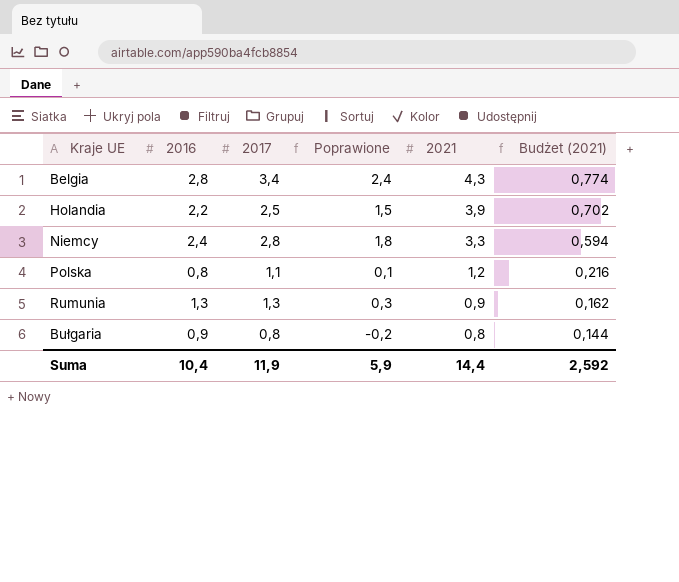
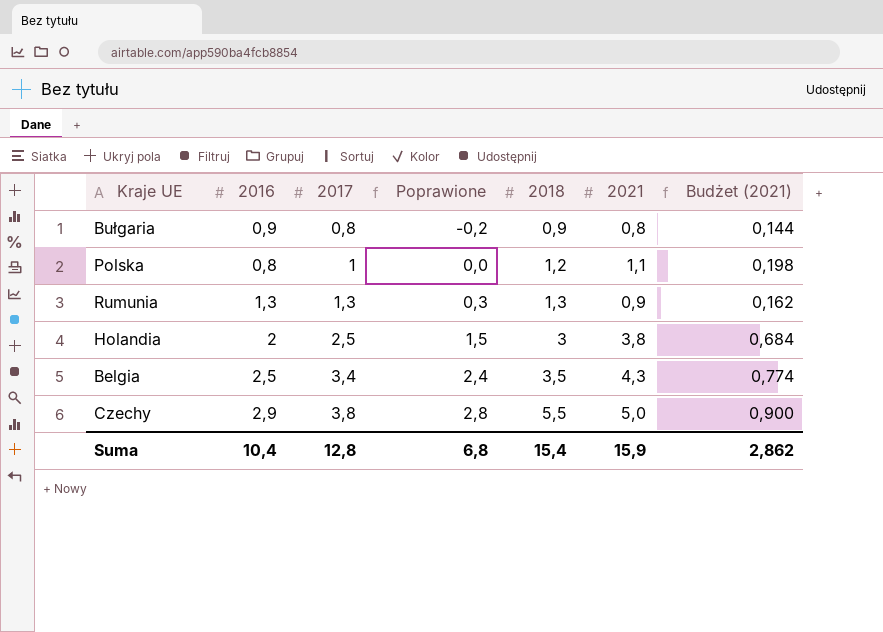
row order: 2021 descending -> 2017 ascending
column 2018 | position: none -> 5
row Niemcy: 2,4 | 2,8 | 1,8 | 3,3 | 0,594 -> none
Polska | 2017: 1,1 -> 1
Polska | Poprawione: 0,1 -> 0,0
Polska | 2021: 1,2 -> 1,1
Polska | Budżet (2021): 0,216 -> 0,198
Holandia | 2016: 2,2 -> 2
Holandia | 2021: 3,9 -> 3,8
Holandia | Budżet (2021): 0,702 -> 0,684
Belgia | 2016: 2,8 -> 2,5
row Czechy: none -> 2,9 | 3,8 | 2,8 | 5,5 | 5,0 | 0,900
Suma | 2017: 11,9 -> 12,8
Suma | Poprawione: 5,9 -> 6,8
Suma | 2021: 14,4 -> 15,9
Suma | Budżet (2021): 2,592 -> 2,862

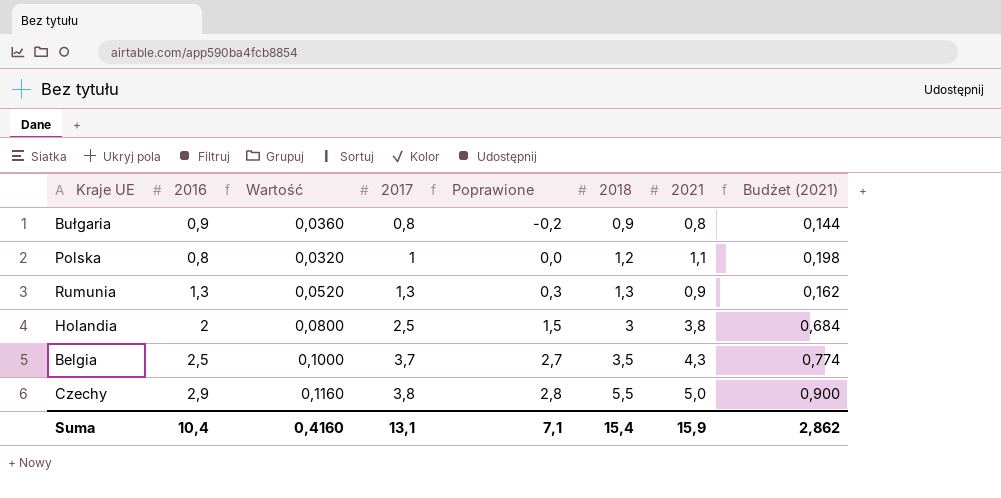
column Wartość | formula: none -> [2016] * 0,04
Belgia | 2017: 3,4 -> 3,7
Belgia | Poprawione: 2,4 -> 2,7
Suma | 2017: 12,8 -> 13,1
Suma | Poprawione: 6,8 -> 7,1

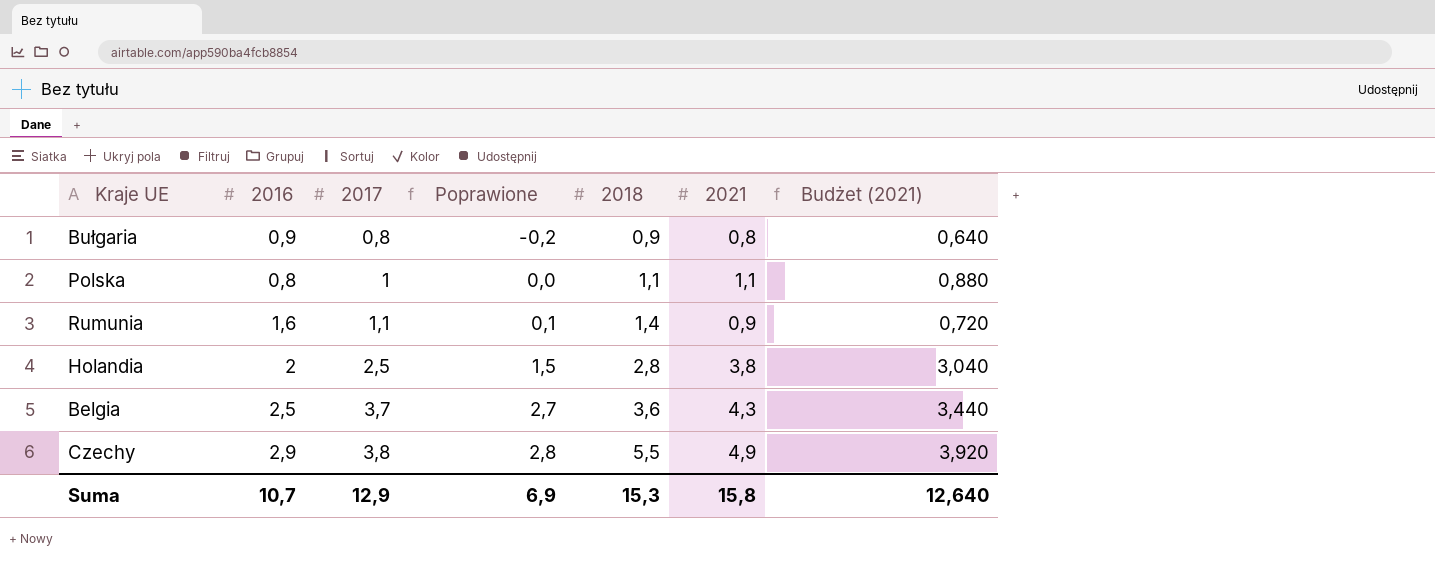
column Wartość | formula: [2016] * 0,04 -> none
column Budżet (2021) | formula: [2021] * 0,18 -> [2021] * 0,8
Polska | 2018: 1,2 -> 1,1
Rumunia | 2016: 1,3 -> 1,6
Rumunia | 2017: 1,3 -> 1,1
Rumunia | Poprawione: 0,3 -> 0,1
Rumunia | 2018: 1,3 -> 1,4
Holandia | 2018: 3 -> 2,8
Belgia | 2018: 3,5 -> 3,6
Czechy | 2021: 5,0 -> 4,9
Suma | 2016: 10,4 -> 10,7
Suma | 2017: 13,1 -> 12,9
Suma | Poprawione: 7,1 -> 6,9
Suma | 2018: 15,4 -> 15,3
Suma | 2021: 15,9 -> 15,8
Suma | Budżet (2021): 2,862 -> 12,640

